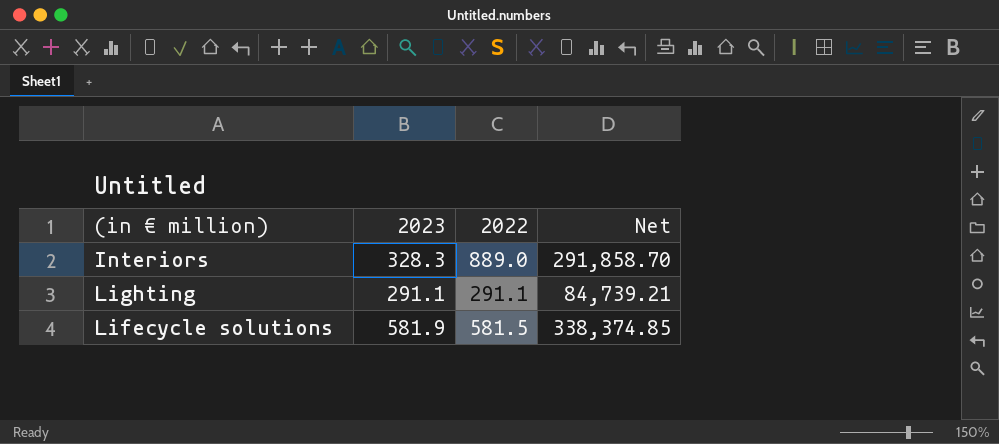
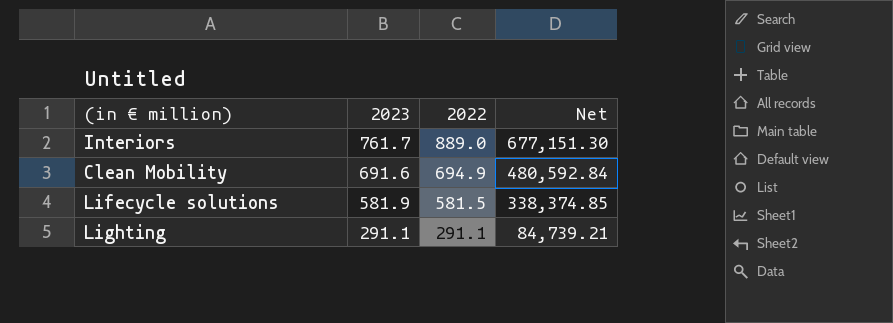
row order: none -> 2023 descending
Interiors | 2023: 328.3 -> 761.7
Interiors | Net: 291,858.70 -> 677,151.30
row Clean Mobility: none -> 691.6 | 694.9 | 480,592.84

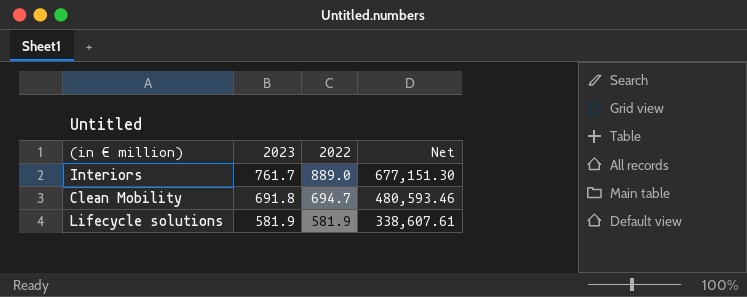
row Lighting: 291.1 | 291.1 | 84,739.21 -> none
Clean Mobility | 2023: 691.6 -> 691.8
Clean Mobility | 2022: 694.9 -> 694.7
Clean Mobility | Net: 480,592.84 -> 480,593.46
Lifecycle solutions | 2022: 581.5 -> 581.9
Lifecycle solutions | Net: 338,374.85 -> 338,607.61

